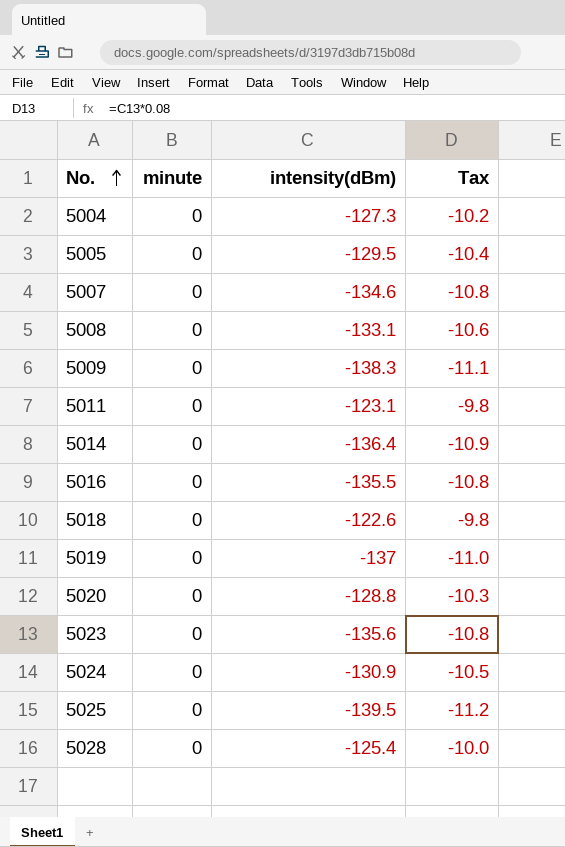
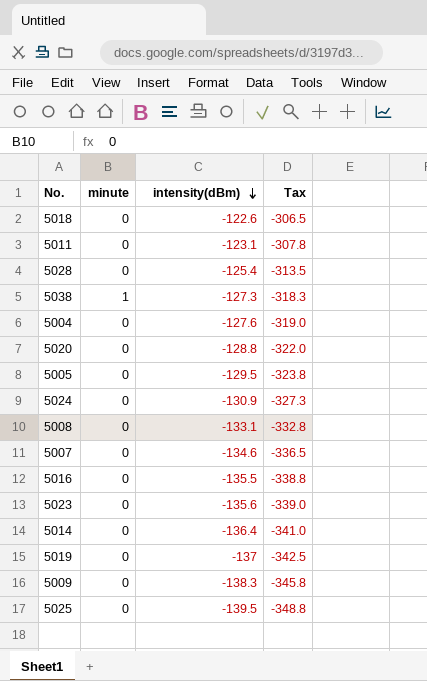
row order: No. ascending -> intensity(dBm) descending
column Tax | formula: [intensity(dBm)] * 0.08 -> [intensity(dBm)] * 2.5
row 5038: none -> 1 | -127.3 | -318.3
5004 | intensity(dBm): -127.3 -> -127.6

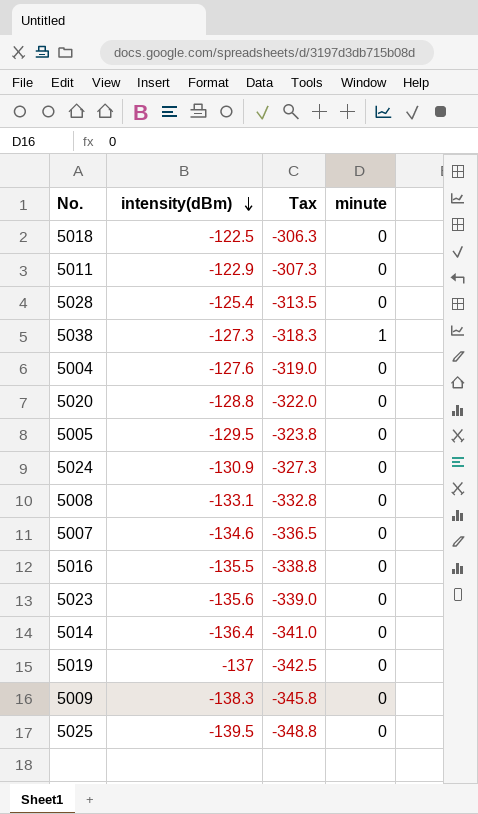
column minute | position: 2 -> 4
5018 | intensity(dBm): -122.6 -> -122.5
5018 | Tax: -306.5 -> -306.3
5011 | intensity(dBm): -123.1 -> -122.9
5011 | Tax: -307.8 -> -307.3

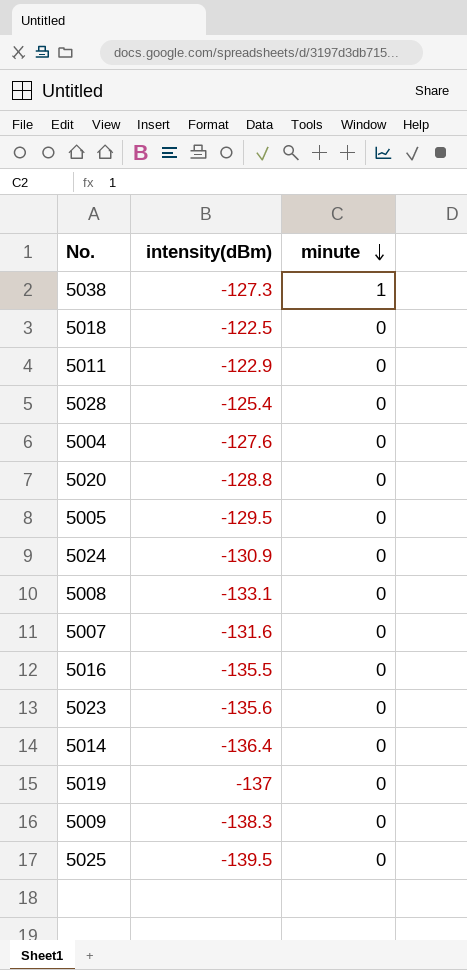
row order: intensity(dBm) descending -> minute descending
column Tax | formula: [intensity(dBm)] * 2.5 -> none
5007 | intensity(dBm): -134.6 -> -131.6

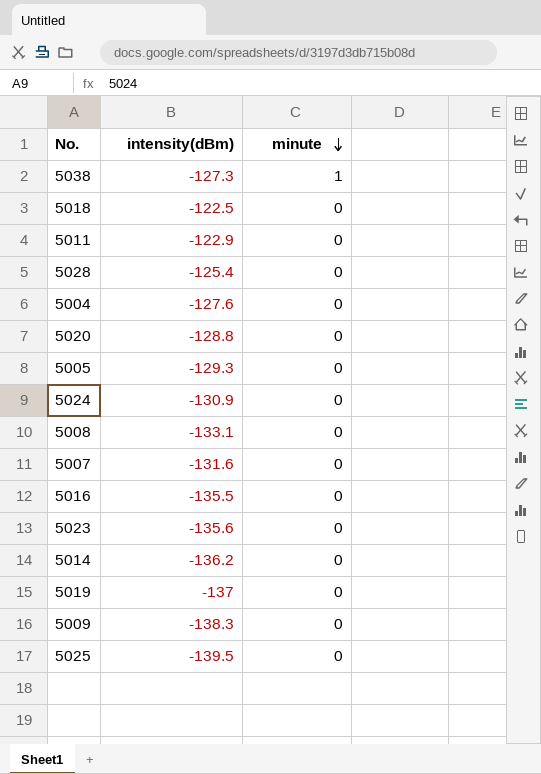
5005 | intensity(dBm): -129.5 -> -129.3
5014 | intensity(dBm): -136.4 -> -136.2

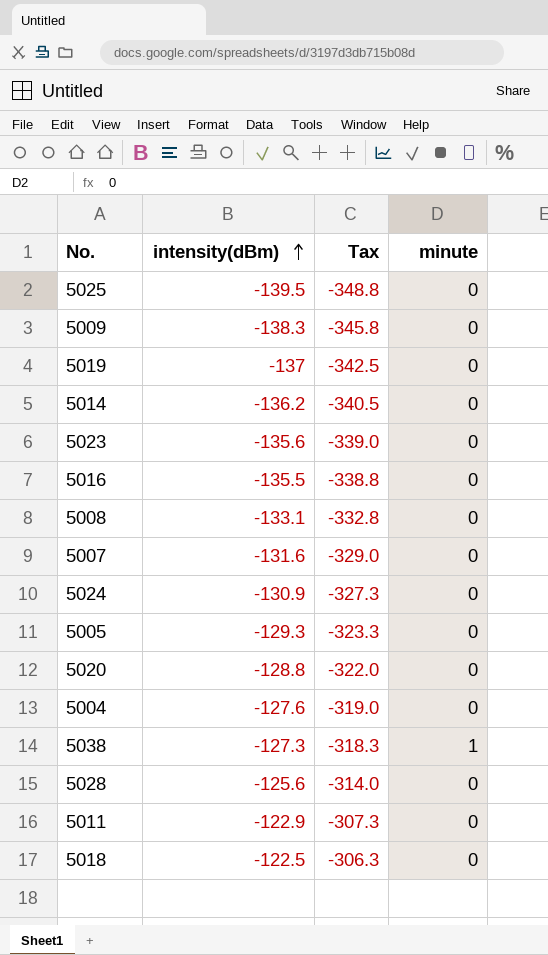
row order: minute descending -> intensity(dBm) ascending
column Tax | formula: none -> [intensity(dBm)] * 2.5
5028 | intensity(dBm): -125.4 -> -125.6

